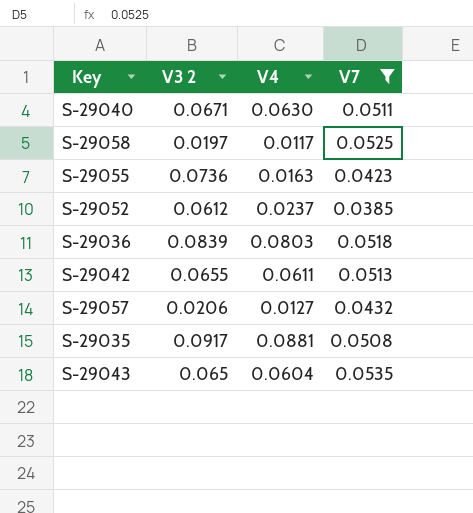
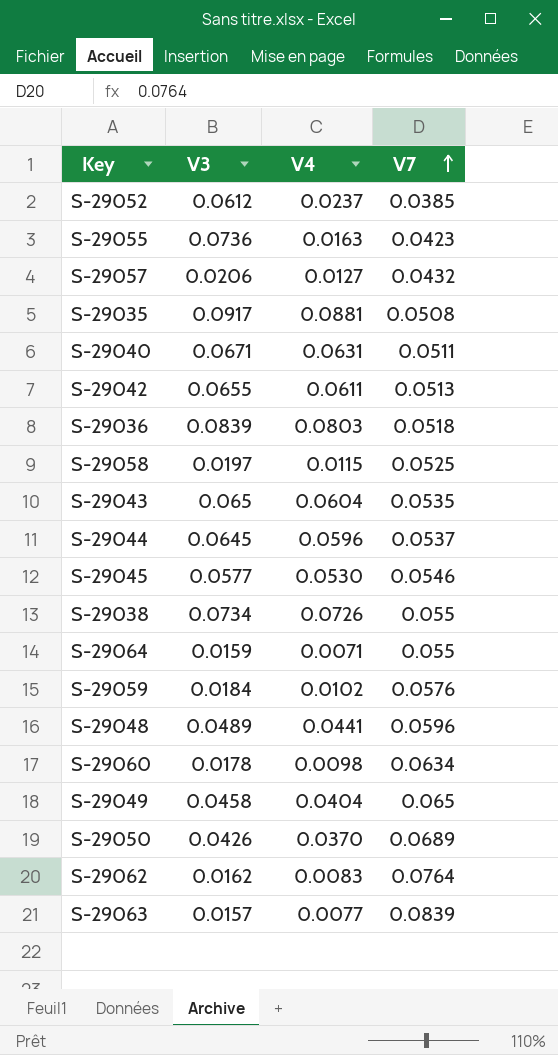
filter: V7 <= 0.0535 -> none
row order: none -> V7 ascending
column name: V3 2 -> V3
S-29040 | V4: 0.0630 -> 0.0631
S-29058 | V4: 0.0117 -> 0.0115

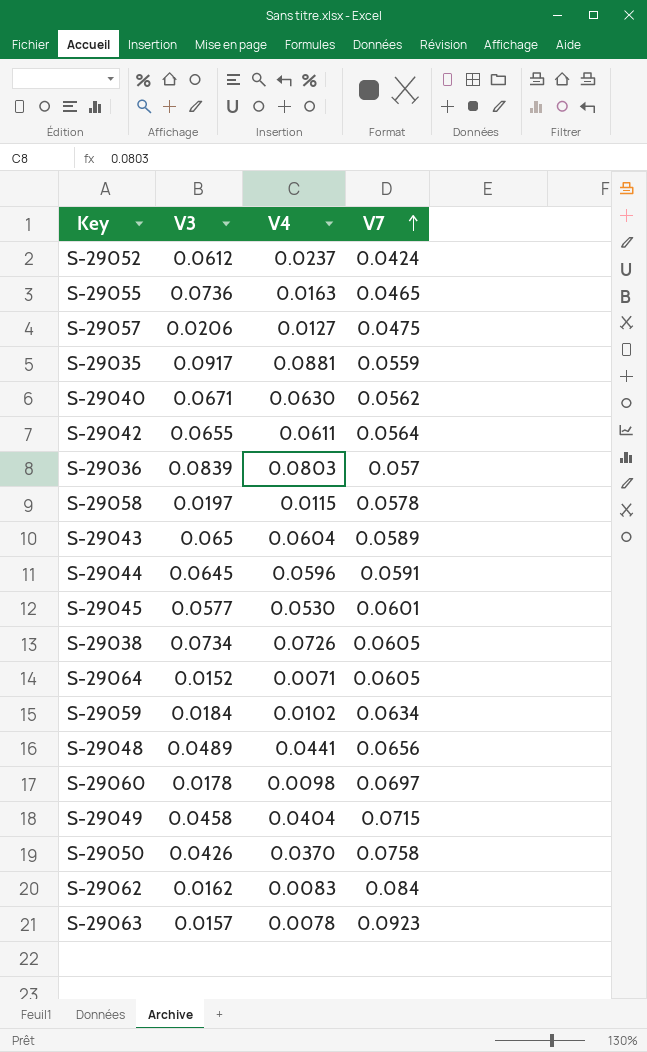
S-29052 | V7: 0.0385 -> 0.0424
S-29055 | V7: 0.0423 -> 0.0465
S-29057 | V7: 0.0432 -> 0.0475
S-29035 | V7: 0.0508 -> 0.0559
S-29040 | V4: 0.0631 -> 0.0630
S-29040 | V7: 0.0511 -> 0.0562
S-29042 | V7: 0.0513 -> 0.0564
S-29036 | V7: 0.0518 -> 0.057
S-29058 | V7: 0.0525 -> 0.0578
S-29043 | V7: 0.0535 -> 0.0589
S-29044 | V7: 0.0537 -> 0.0591
S-29045 | V7: 0.0546 -> 0.0601
S-29038 | V7: 0.055 -> 0.0605
S-29064 | V3: 0.0159 -> 0.0152
S-29064 | V7: 0.055 -> 0.0605
S-29059 | V7: 0.0576 -> 0.0634
S-29048 | V7: 0.0596 -> 0.0656
S-29060 | V7: 0.0634 -> 0.0697
S-29049 | V7: 0.065 -> 0.0715
S-29050 | V7: 0.0689 -> 0.0758
S-29062 | V7: 0.0764 -> 0.084
S-29063 | V4: 0.0077 -> 0.0078
S-29063 | V7: 0.0839 -> 0.0923

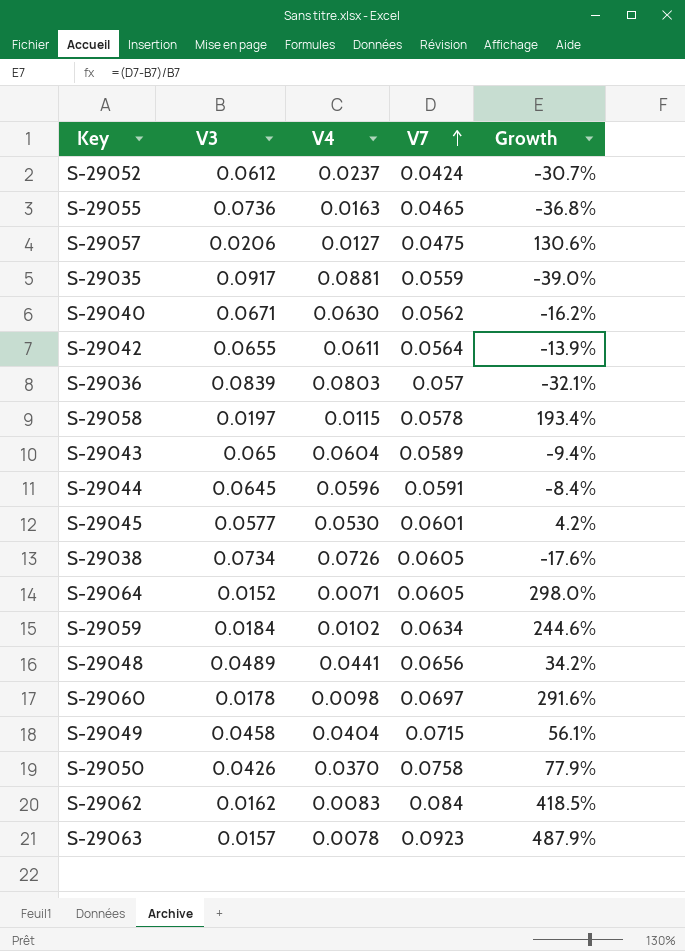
column Growth | formula: none -> ([V7] - [V3]) / [V3]

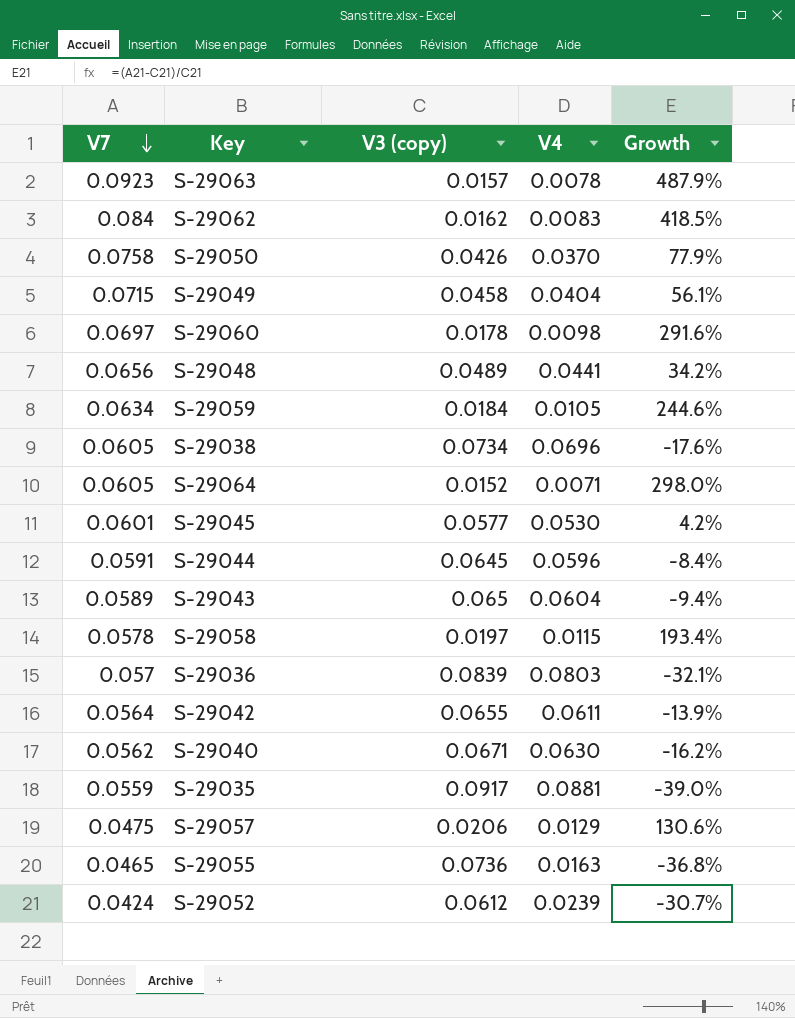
row order: V7 ascending -> V7 descending
column V7 | position: 4 -> 1
column name: V3 -> V3 (copy)
S-29059 | V4: 0.0102 -> 0.0105
S-29038 | V4: 0.0726 -> 0.0696
S-29057 | V4: 0.0127 -> 0.0129
S-29052 | V4: 0.0237 -> 0.0239

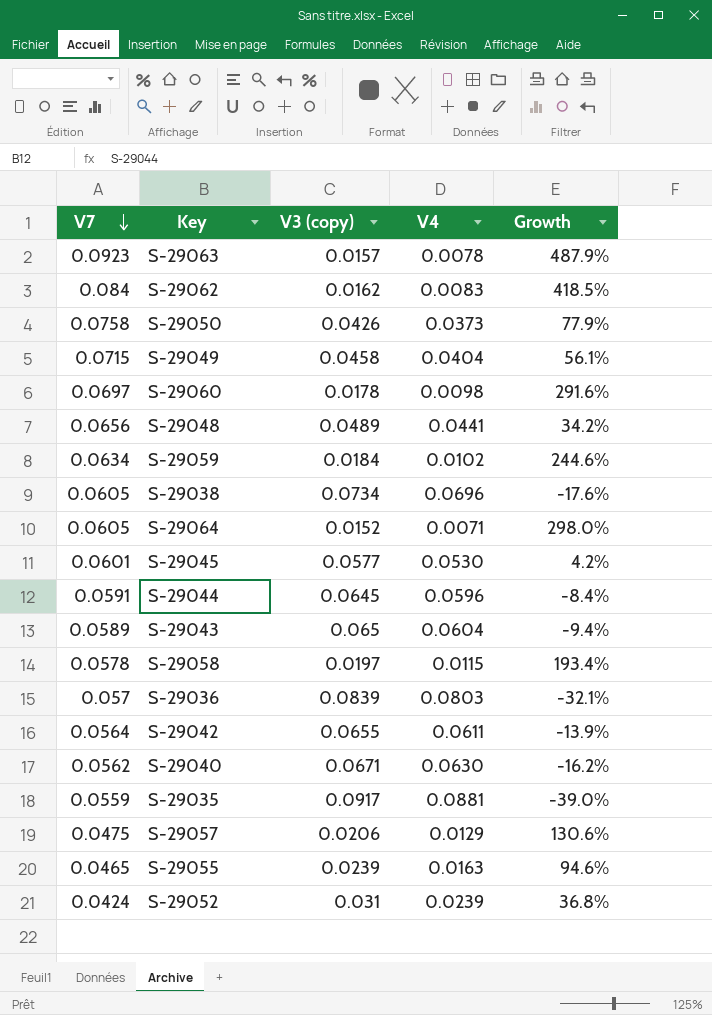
S-29050 | V4: 0.0370 -> 0.0373
S-29059 | V4: 0.0105 -> 0.0102
S-29055 | V3 (copy): 0.0736 -> 0.0239
S-29055 | Growth: -36.8% -> 94.6%
S-29052 | V3 (copy): 0.0612 -> 0.031
S-29052 | Growth: -30.7% -> 36.8%

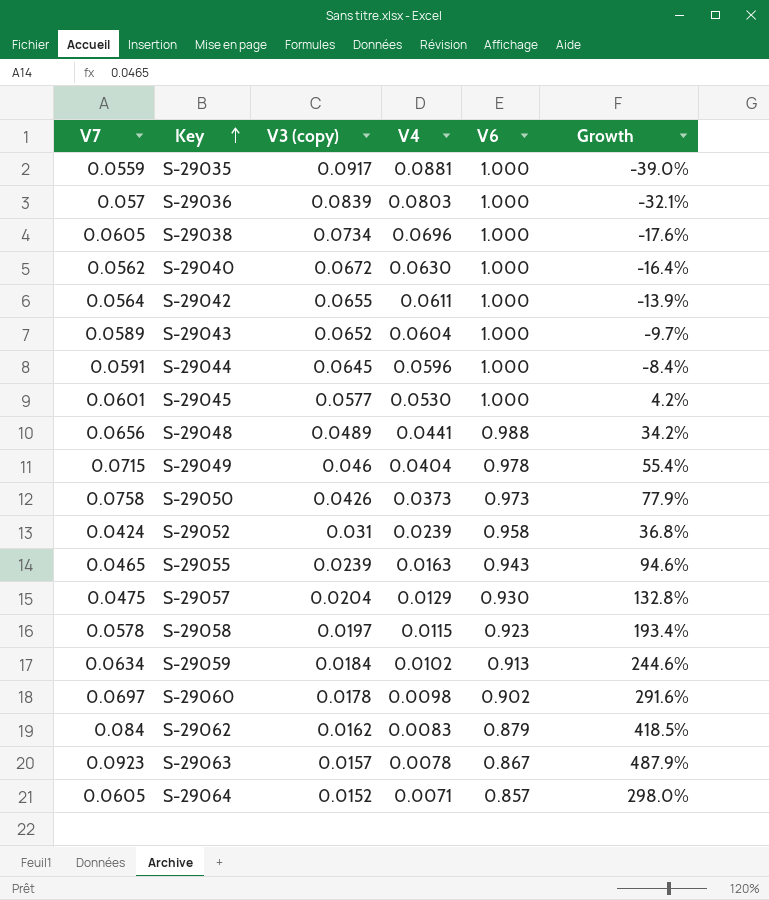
row order: V7 descending -> Key ascending
column V6 | position: none -> 5
S-29040 | V3 (copy): 0.0671 -> 0.0672
S-29040 | Growth: -16.2% -> -16.4%
S-29043 | V3 (copy): 0.065 -> 0.0652
S-29043 | Growth: -9.4% -> -9.7%
S-29049 | V3 (copy): 0.0458 -> 0.046
S-29049 | Growth: 56.1% -> 55.4%
S-29057 | V3 (copy): 0.0206 -> 0.0204
S-29057 | Growth: 130.6% -> 132.8%

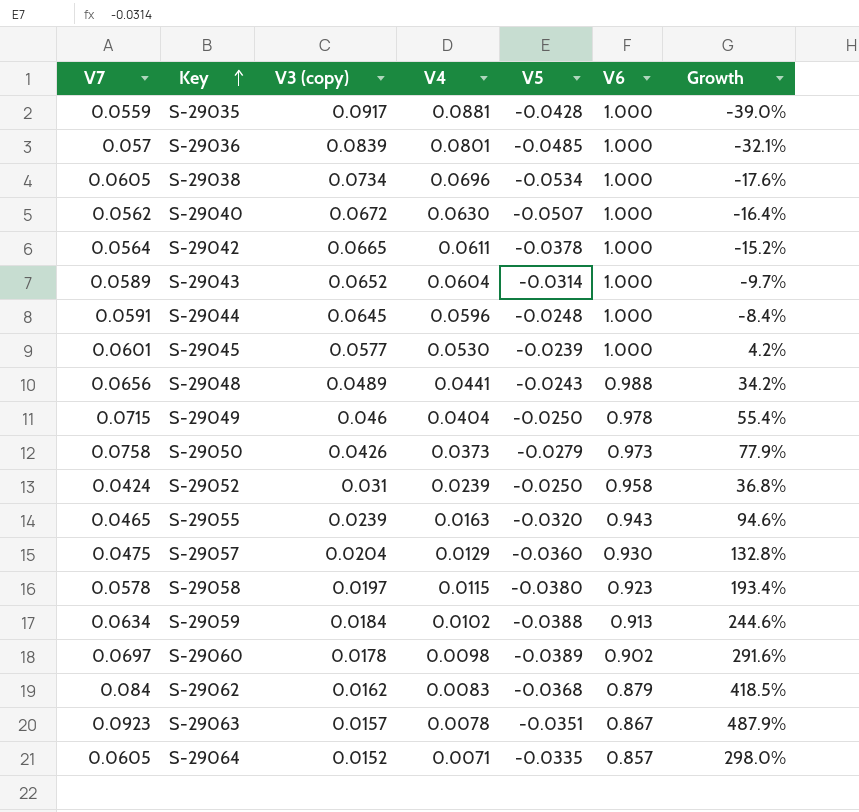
column V5 | position: none -> 5
S-29036 | V4: 0.0803 -> 0.0801
S-29042 | V3 (copy): 0.0655 -> 0.0665
S-29042 | Growth: -13.9% -> -15.2%

